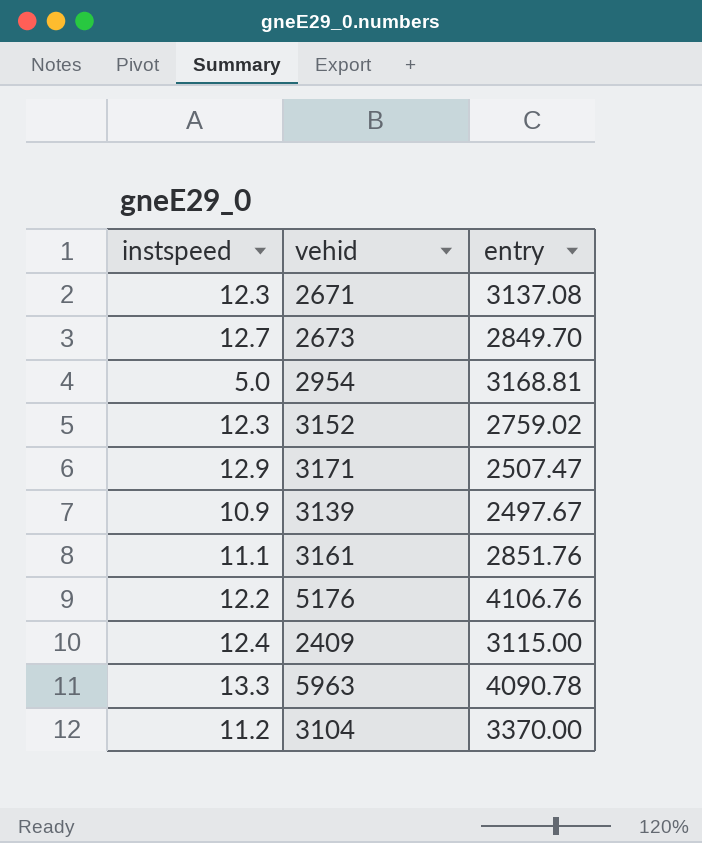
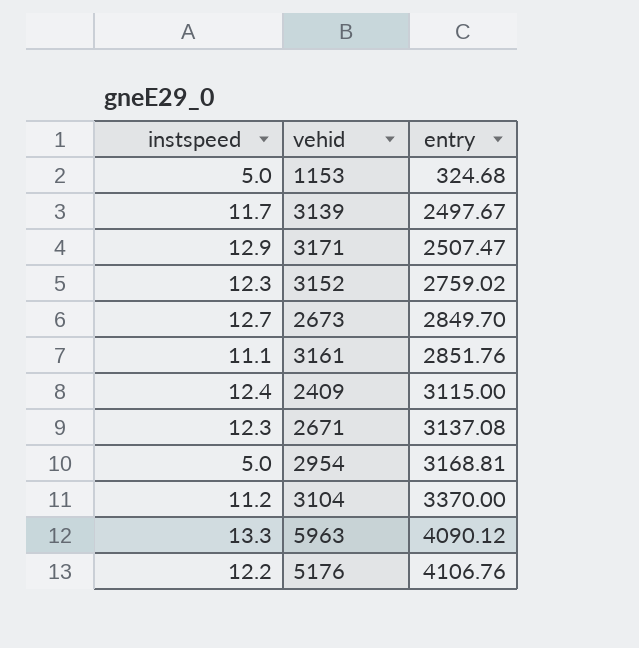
row order: none -> entry ascending
row 1153: none -> 5.0 | 324.68
3139 | instspeed: 10.9 -> 11.7
5963 | entry: 4090.78 -> 4090.12

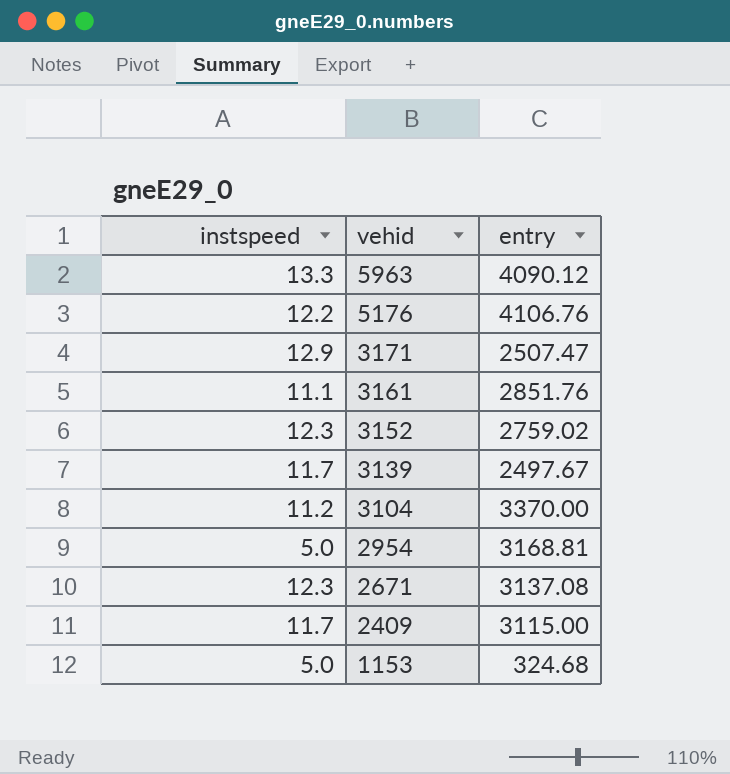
row order: entry ascending -> vehid descending
row 2673: 12.7 | 2849.70 -> none
2409 | instspeed: 12.4 -> 11.7

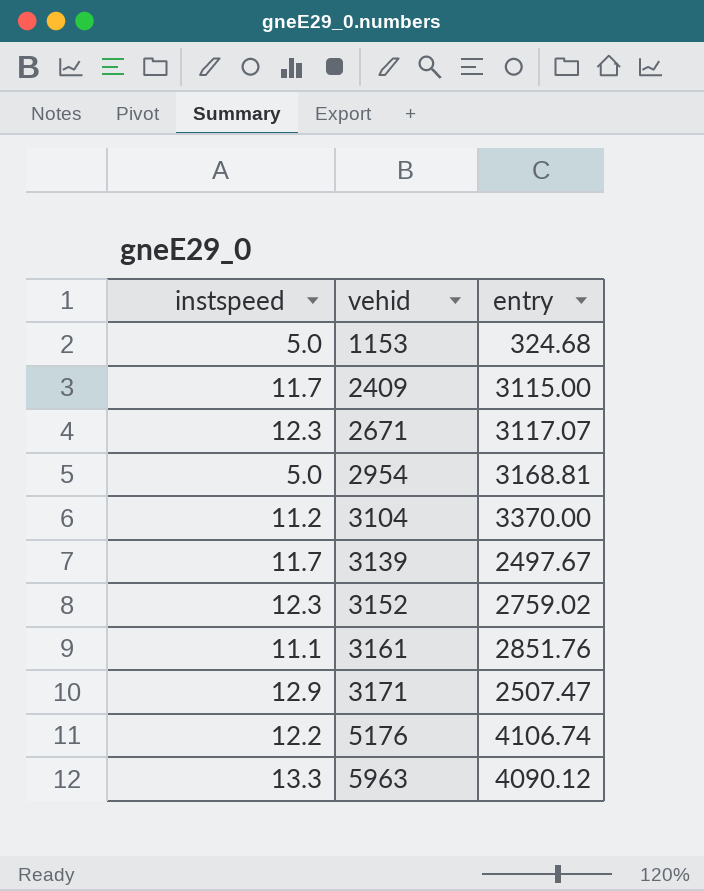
row order: vehid descending -> vehid ascending
2671 | entry: 3137.08 -> 3117.07
5176 | entry: 4106.76 -> 4106.74

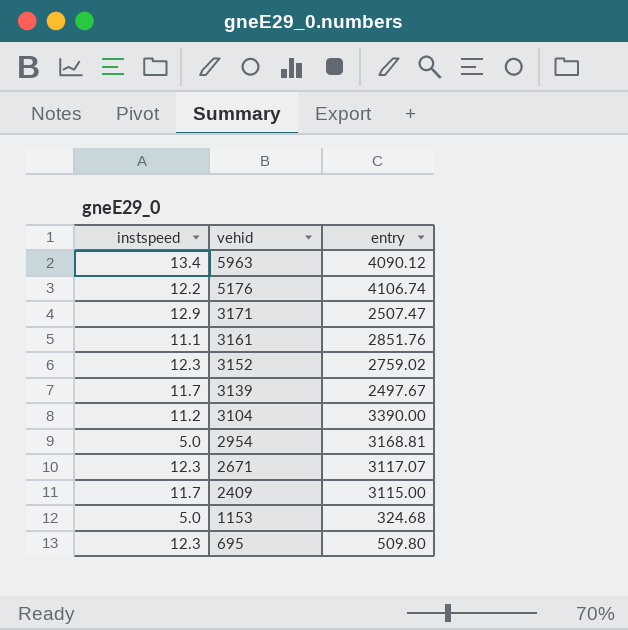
row order: vehid ascending -> vehid descending
5963 | instspeed: 13.3 -> 13.4
3104 | entry: 3370.00 -> 3390.00
row 695: none -> 12.3 | 509.80

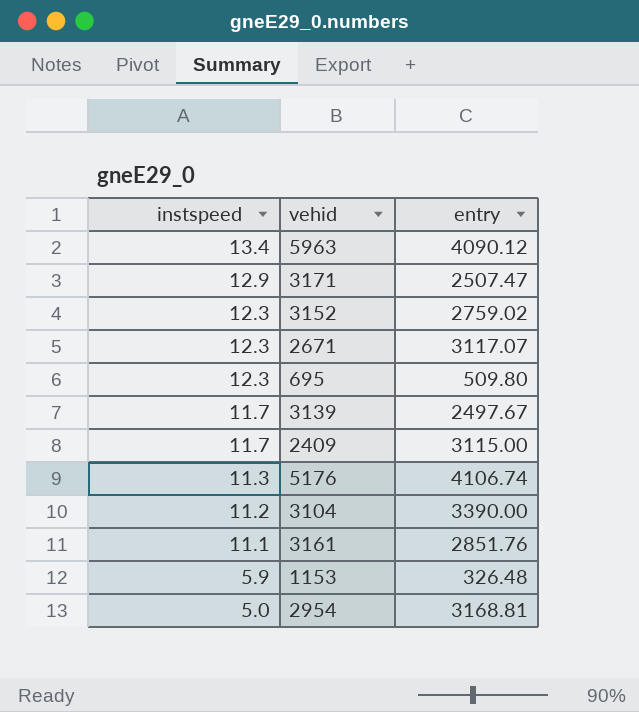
row order: vehid descending -> instspeed descending
5176 | instspeed: 12.2 -> 11.3
1153 | instspeed: 5.0 -> 5.9
1153 | entry: 324.68 -> 326.48

